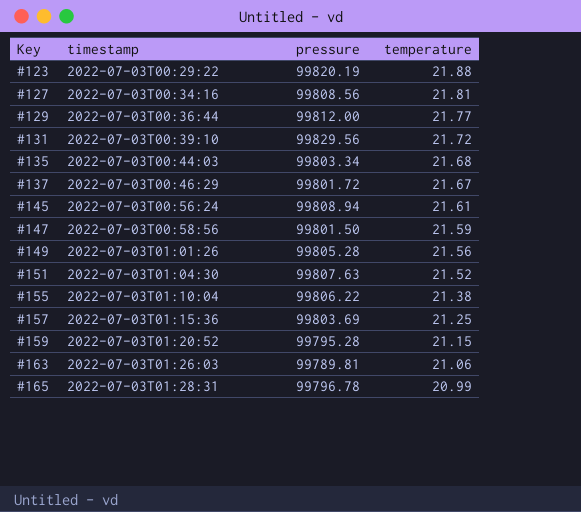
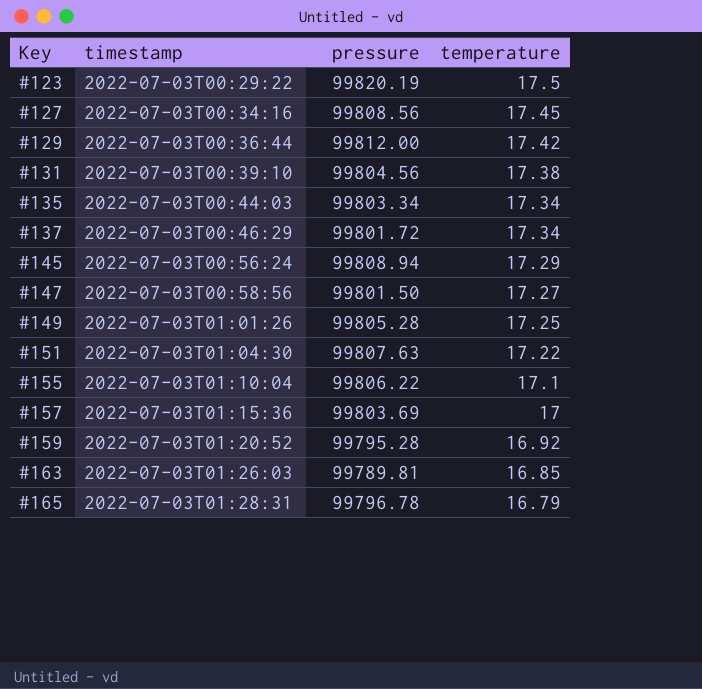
#123 | temperature: 21.88 -> 17.5
#127 | temperature: 21.81 -> 17.45
#129 | temperature: 21.77 -> 17.42
#131 | pressure: 99829.56 -> 99804.56
#131 | temperature: 21.72 -> 17.38
#135 | temperature: 21.68 -> 17.34
#137 | temperature: 21.67 -> 17.34
#145 | temperature: 21.61 -> 17.29
#147 | temperature: 21.59 -> 17.27
#149 | temperature: 21.56 -> 17.25
#151 | temperature: 21.52 -> 17.22
#155 | temperature: 21.38 -> 17.1
#157 | temperature: 21.25 -> 17
#159 | temperature: 21.15 -> 16.92
#163 | temperature: 21.06 -> 16.85
#165 | temperature: 20.99 -> 16.79

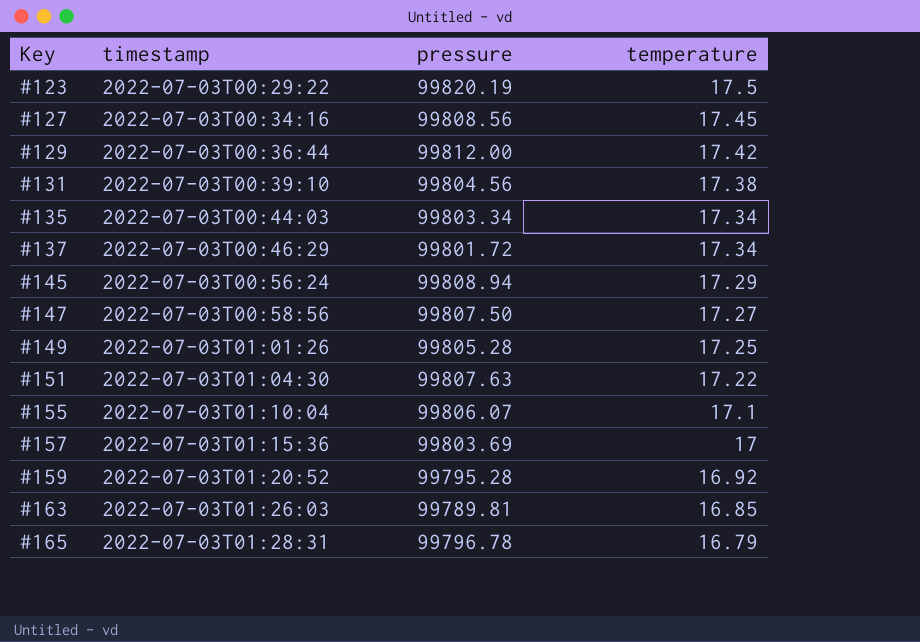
#147 | pressure: 99801.50 -> 99807.50
#155 | pressure: 99806.22 -> 99806.07

